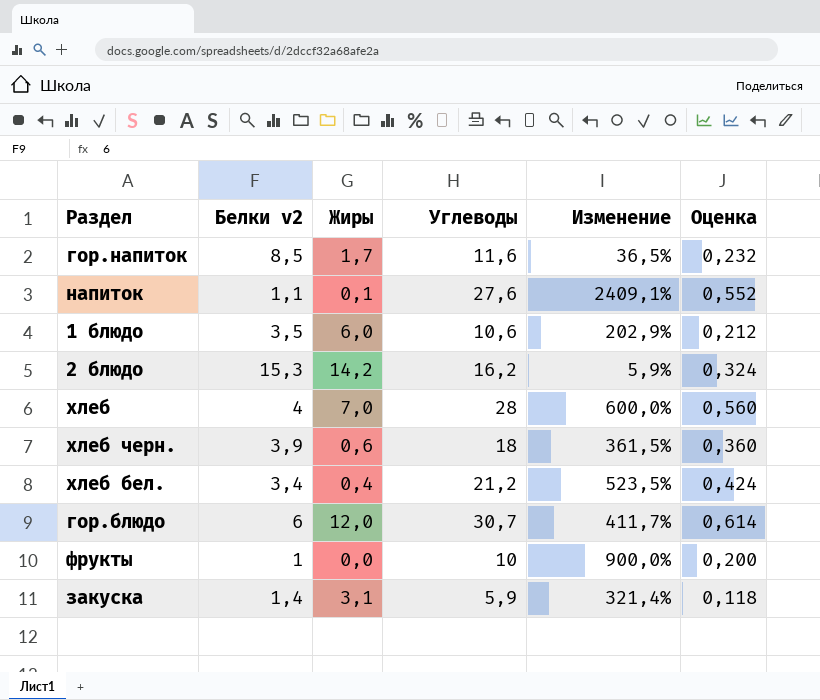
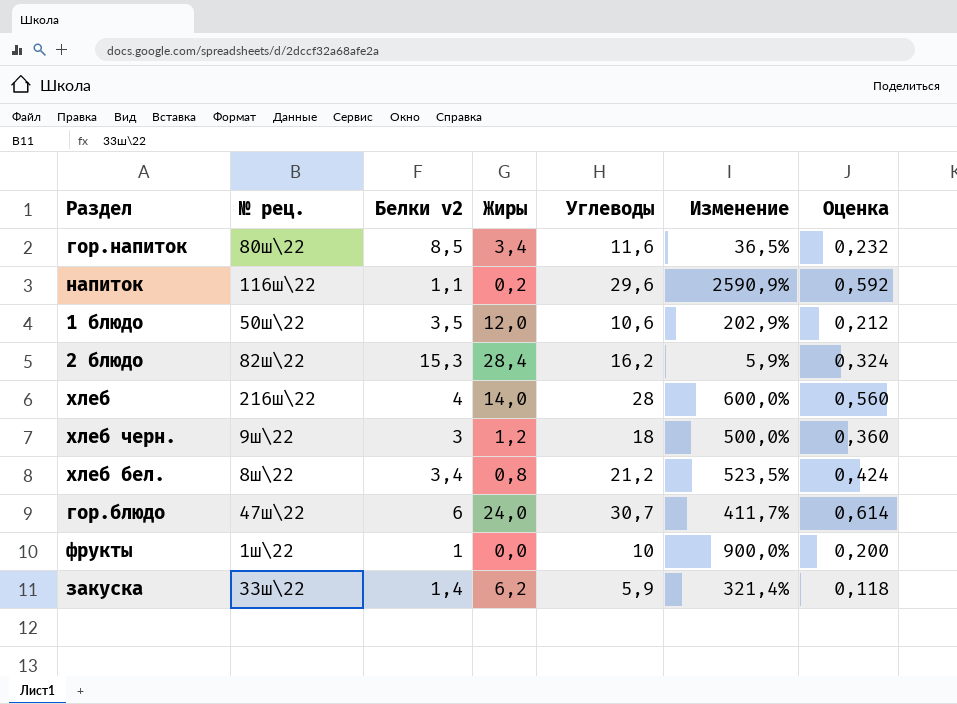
column № рец. | position: none -> 2
гор.напиток | Жиры: 1,7 -> 3,4
напиток | Жиры: 0,1 -> 0,2
напиток | Углеводы: 27,6 -> 29,6
напиток | Изменение: 2409,1% -> 2590,9%
напиток | Оценка: 0,552 -> 0,592
1 блюдо | Жиры: 6,0 -> 12,0
2 блюдо | Жиры: 14,2 -> 28,4
хлеб | Жиры: 7,0 -> 14,0
хлеб черн. | Белки v2: 3,9 -> 3
хлеб черн. | Жиры: 0,6 -> 1,2
хлеб черн. | Изменение: 361,5% -> 500,0%
хлеб бел. | Жиры: 0,4 -> 0,8
гор.блюдо | Жиры: 12,0 -> 24,0
закуска | Жиры: 3,1 -> 6,2

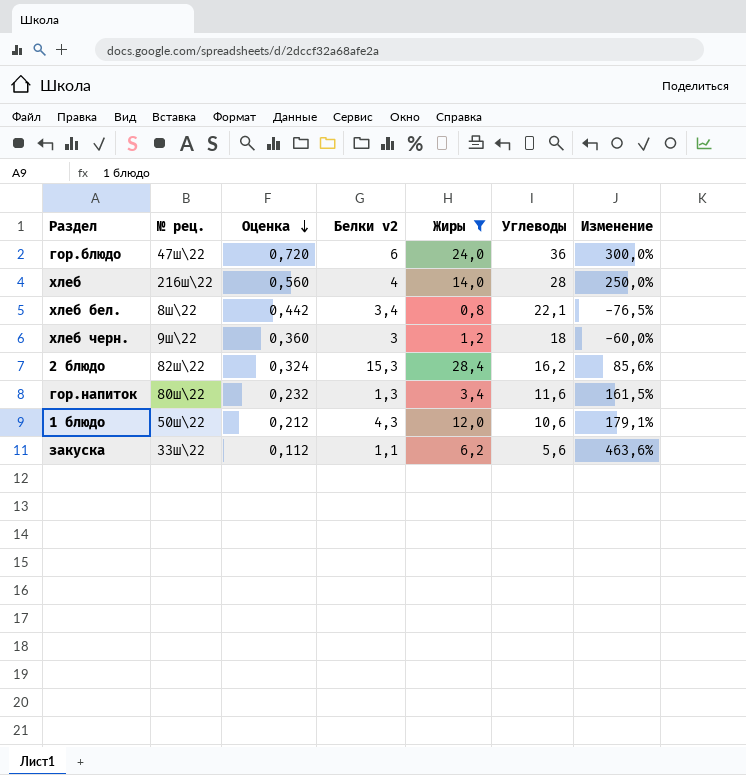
filter: none -> Жиры >= 0,8
row order: none -> Оценка descending
column Оценка | position: 7 -> 3
column Изменение | formula: ([Углеводы] - [Белки v2]) / [Белки v2] -> ([Жиры] - [Белки v2]) / [Белки v2]
гор.блюдо | Оценка: 0,614 -> 0,720
гор.блюдо | Углеводы: 30,7 -> 36
хлеб бел. | Оценка: 0,424 -> 0,442
хлеб бел. | Углеводы: 21,2 -> 22,1
гор.напиток | Белки v2: 8,5 -> 1,3
1 блюдо | Белки v2: 3,5 -> 4,3
закуска | Оценка: 0,118 -> 0,112
закуска | Белки v2: 1,4 -> 1,1
закуска | Углеводы: 5,9 -> 5,6

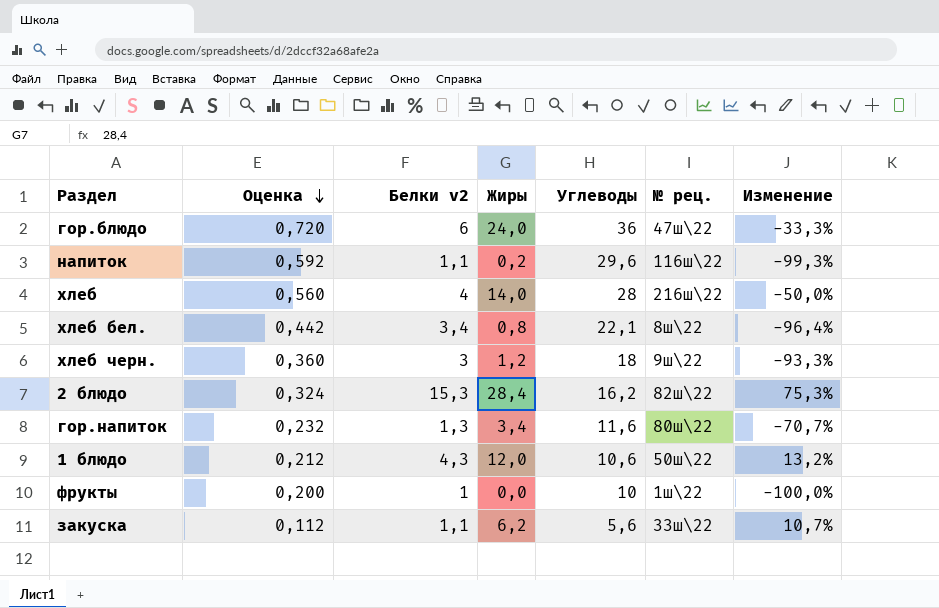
filter: Жиры >= 0,8 -> none
column № рец. | position: 2 -> 6
column Изменение | formula: ([Жиры] - [Белки v2]) / [Белки v2] -> ([Жиры] - [Углеводы]) / [Углеводы]

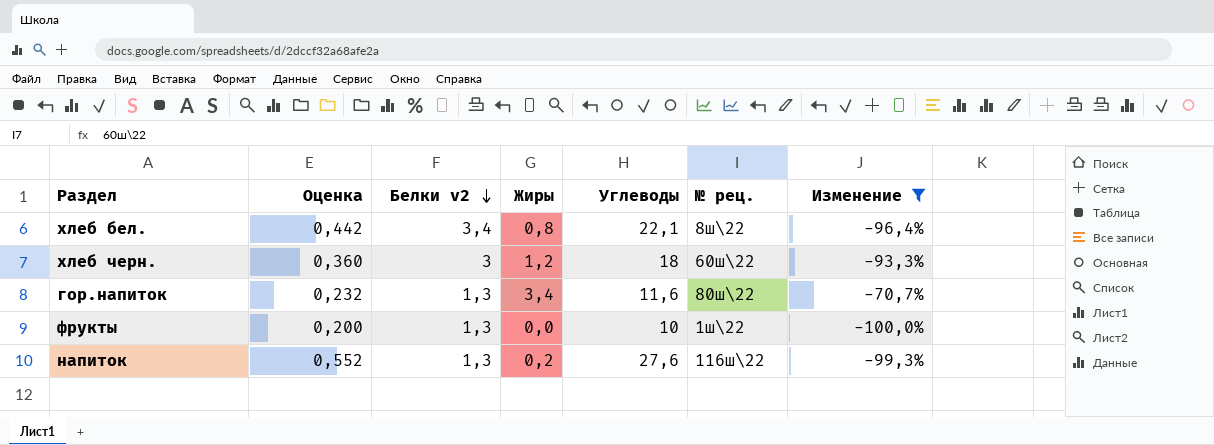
filter: none -> Изменение <= -70,7%
row order: Оценка descending -> Белки v2 descending
хлеб черн. | № рец.: 9ш\22 -> 60ш\22
фрукты | Белки v2: 1 -> 1,3
напиток | Оценка: 0,592 -> 0,552
напиток | Белки v2: 1,1 -> 1,3
напиток | Углеводы: 29,6 -> 27,6

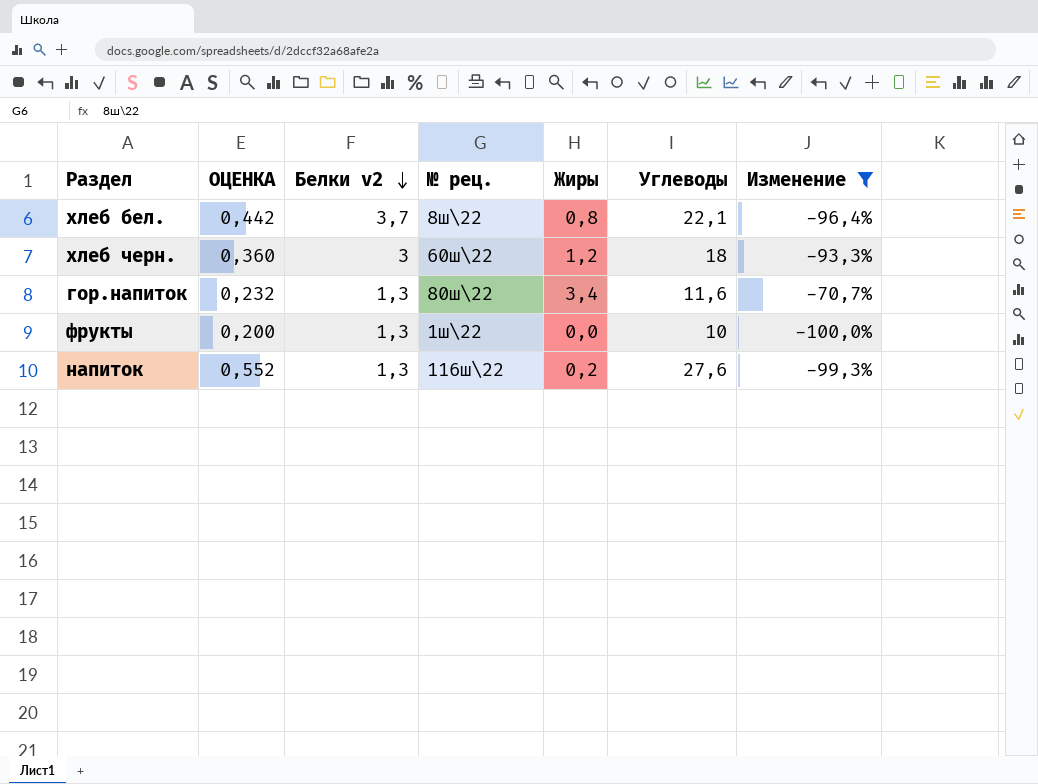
column name: Оценка -> ОЦЕНКА
column № рец. | position: 6 -> 4
хлеб бел. | Белки v2: 3,4 -> 3,7

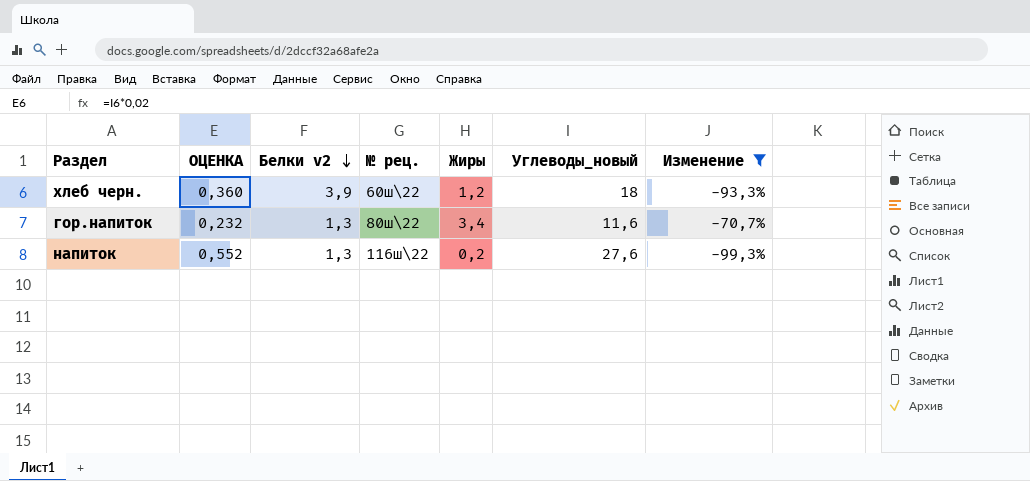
column name: Углеводы -> Углеводы_новый
row хлеб бел.: 0,442 | 3,7 | 8ш\22 | 0,8 | 22,1 | -96,4% -> none
row фрукты: 0,200 | 1,3 | 1ш\22 | 0,0 | 10 | -100,0% -> none
хлеб черн. | Белки v2: 3 -> 3,9

